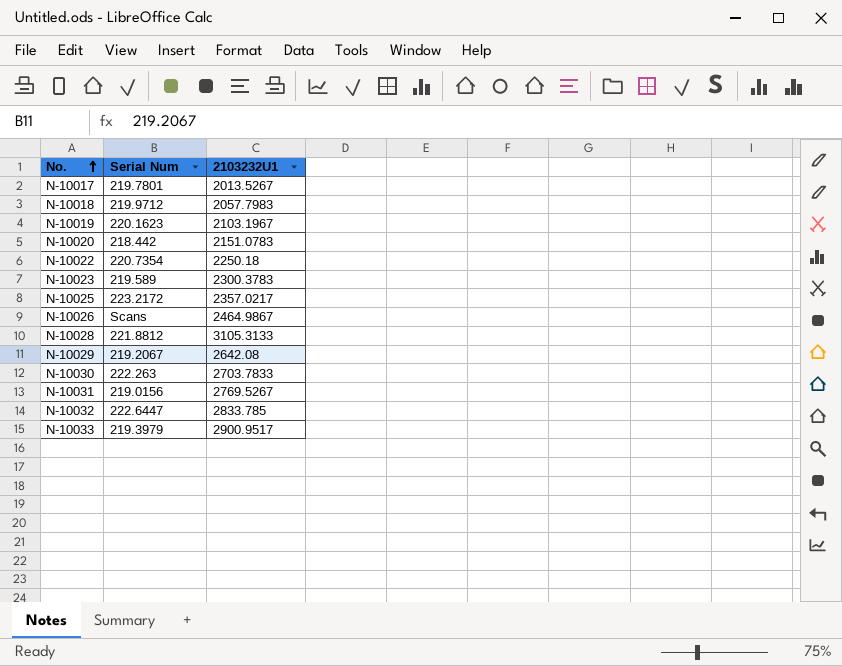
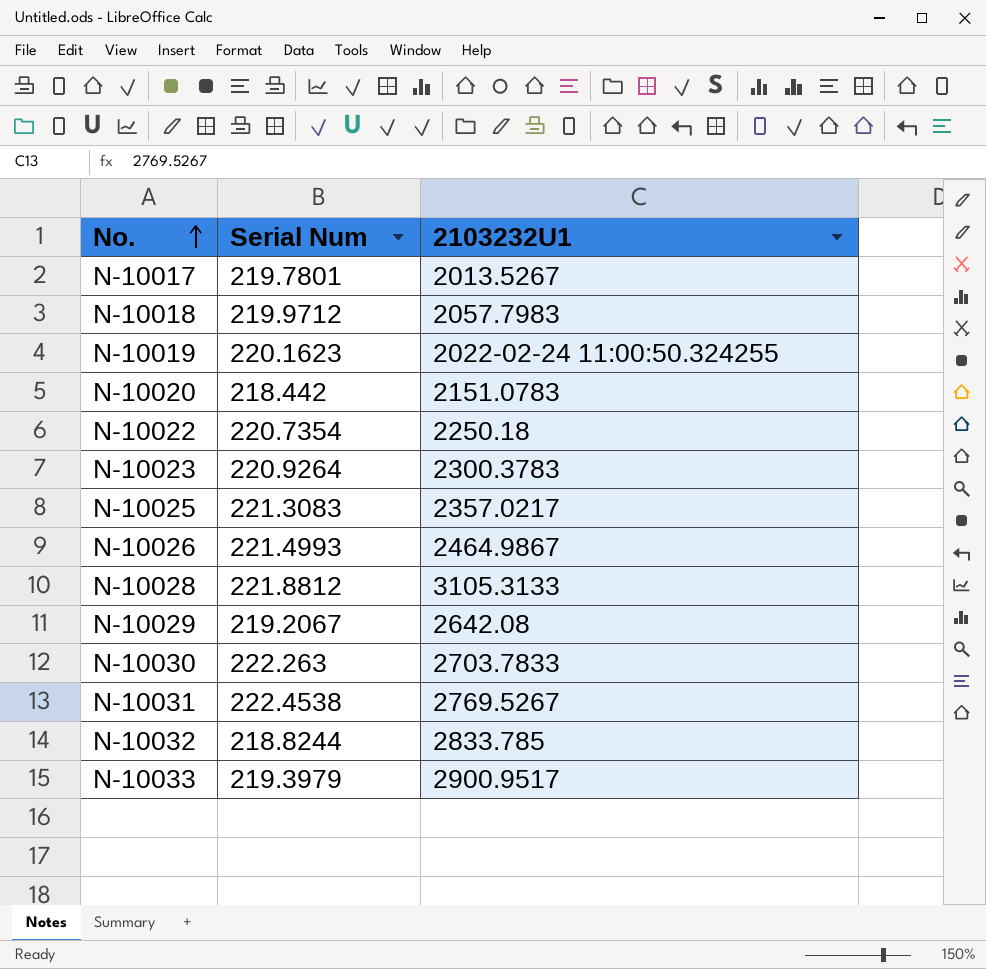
N-10019 | 2103232U1: 2103.1967 -> 2022-02-24 11:00:50.324255
N-10023 | Serial Num: 219.589 -> 220.9264
N-10025 | Serial Num: 223.2172 -> 221.3083
N-10026 | Serial Num: Scans -> 221.4993
N-10031 | Serial Num: 219.0156 -> 222.4538
N-10032 | Serial Num: 222.6447 -> 218.8244

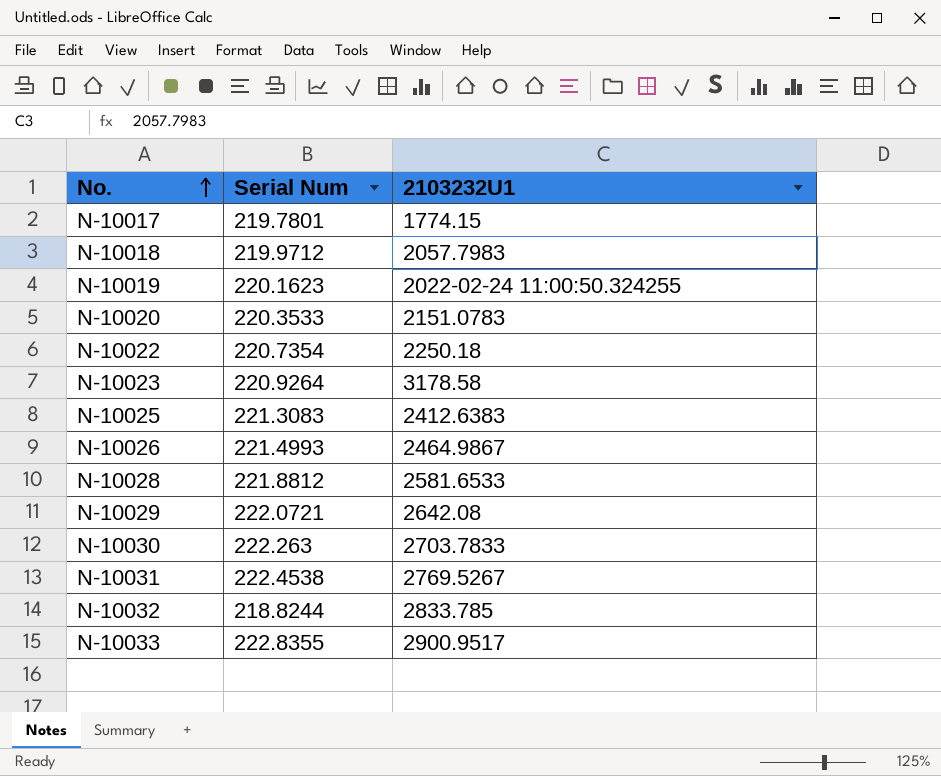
N-10017 | 2103232U1: 2013.5267 -> 1774.15
N-10020 | Serial Num: 218.442 -> 220.3533
N-10023 | 2103232U1: 2300.3783 -> 3178.58
N-10025 | 2103232U1: 2357.0217 -> 2412.6383
N-10028 | 2103232U1: 3105.3133 -> 2581.6533
N-10029 | Serial Num: 219.2067 -> 222.0721
N-10033 | Serial Num: 219.3979 -> 222.8355

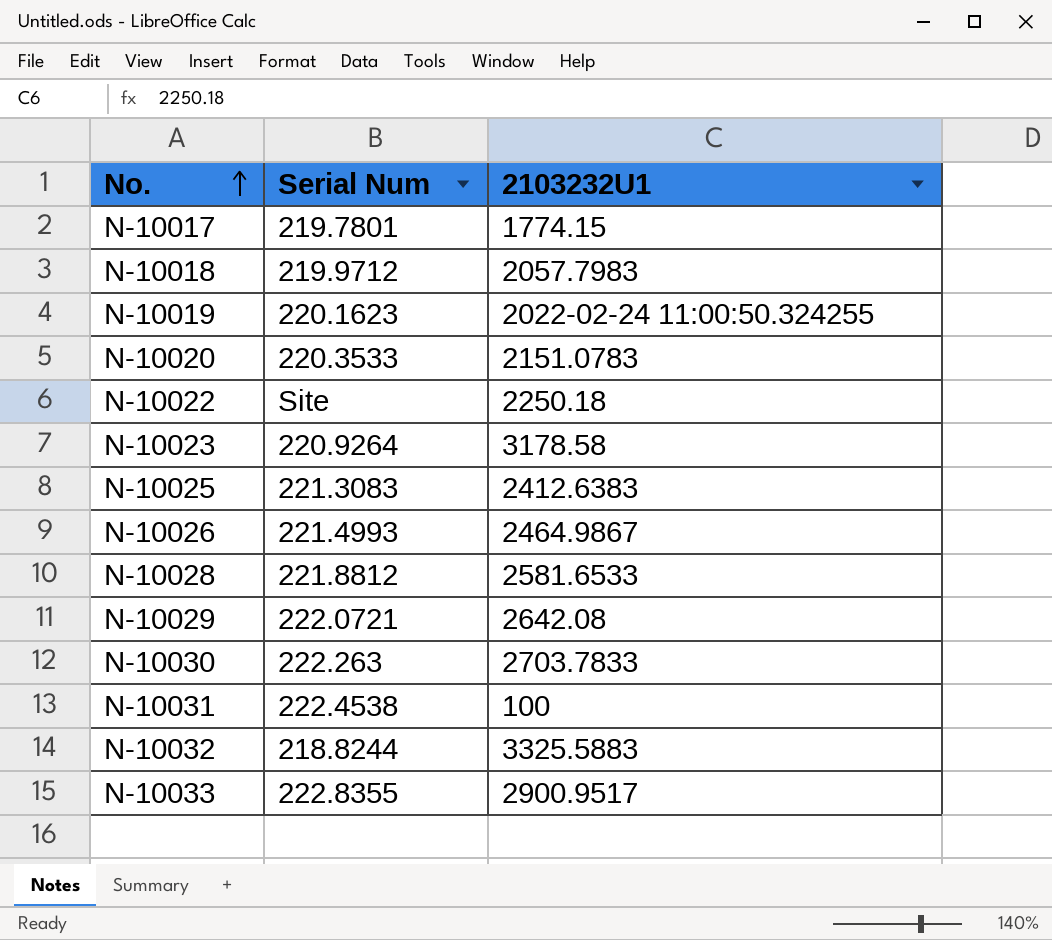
N-10022 | Serial Num: 220.7354 -> Site
N-10031 | 2103232U1: 2769.5267 -> 100
N-10032 | 2103232U1: 2833.785 -> 3325.5883

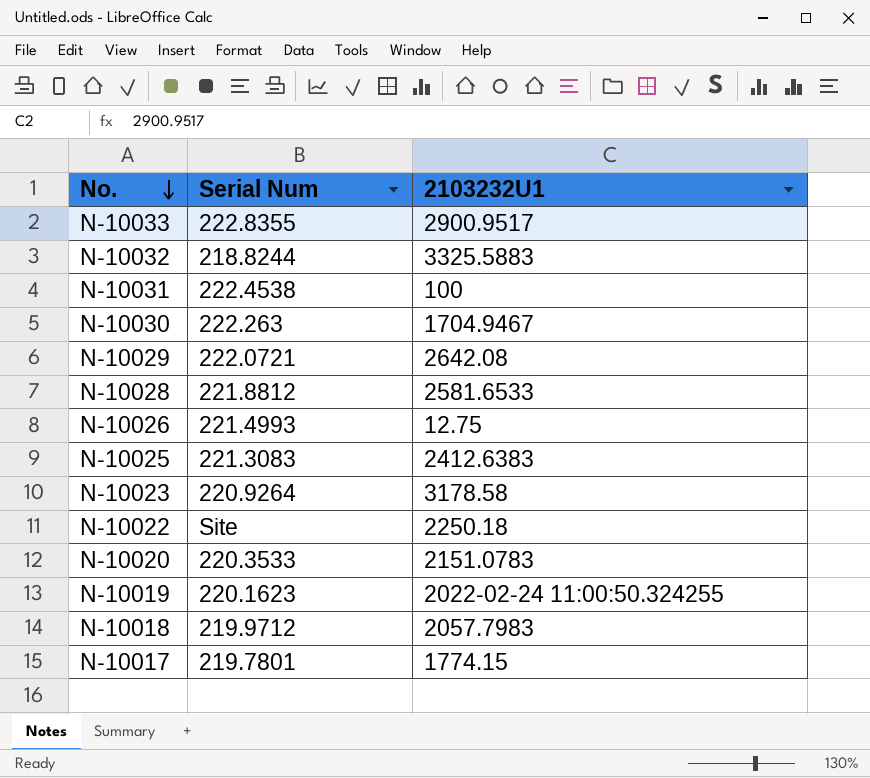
row order: No. ascending -> No. descending
N-10030 | 2103232U1: 2703.7833 -> 1704.9467
N-10026 | 2103232U1: 2464.9867 -> 12.75

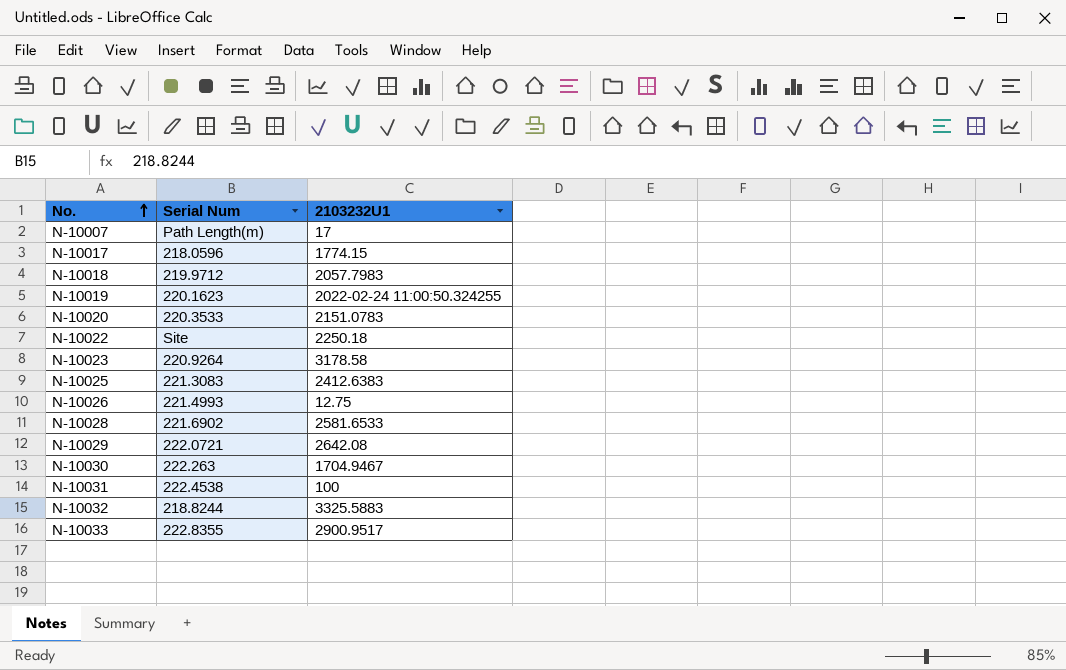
row order: No. descending -> No. ascending
row N-10007: none -> Path Length(m) | 17
N-10017 | Serial Num: 219.7801 -> 218.0596
N-10028 | Serial Num: 221.8812 -> 221.6902

